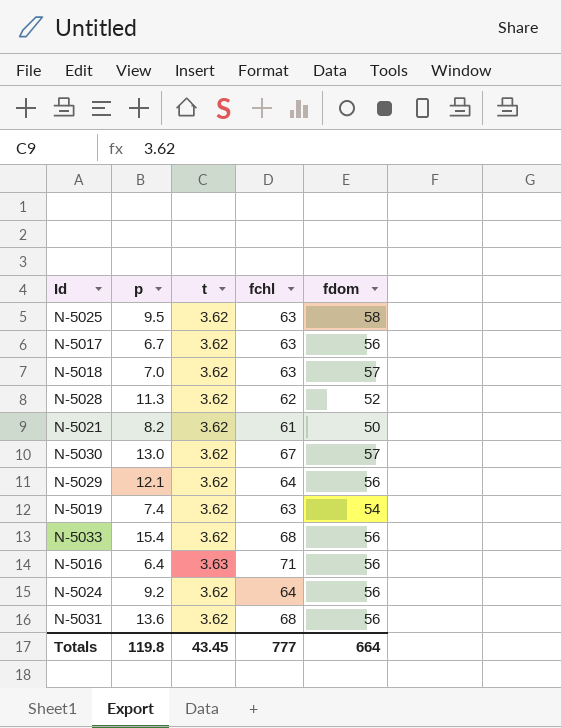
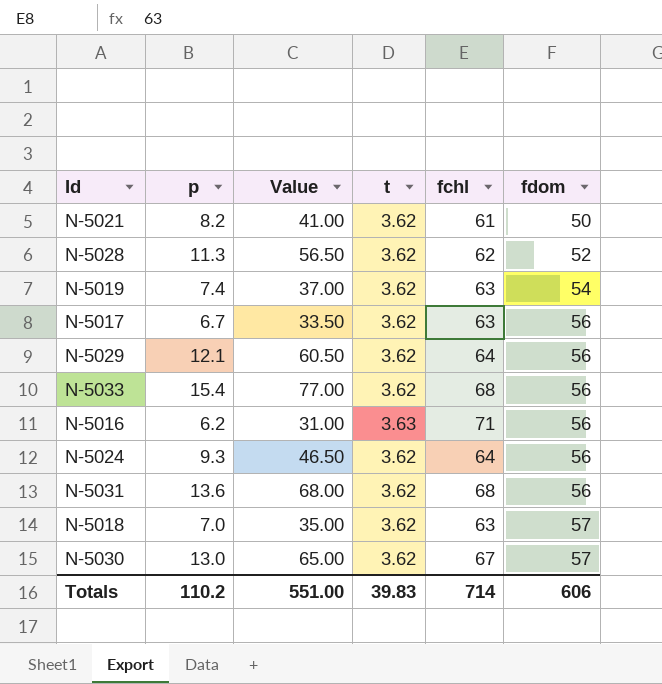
row order: none -> fdom ascending
column Value | formula: none -> [p] * 5
row N-5025: 9.5 | 3.62 | 63 | 58 -> none
N-5016 | p: 6.4 -> 6.2
N-5024 | p: 9.2 -> 9.3
Totals | p: 119.8 -> 110.2
Totals | t: 43.45 -> 39.83
Totals | fchl: 777 -> 714
Totals | fdom: 664 -> 606

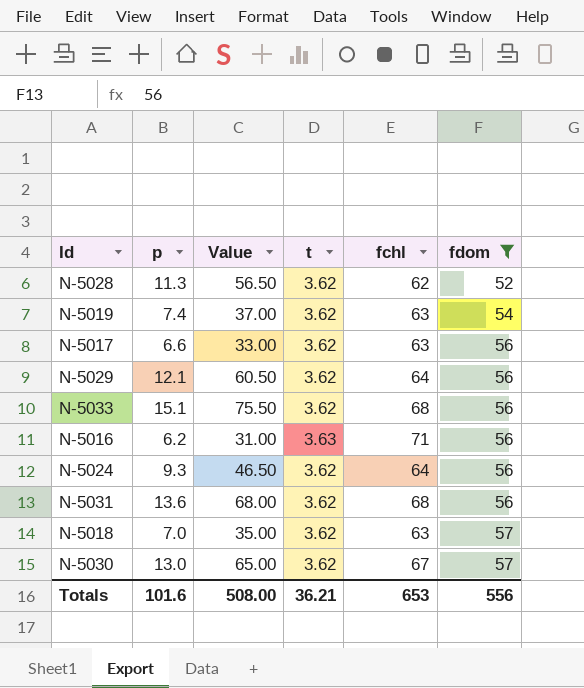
filter: none -> fdom != 50
N-5017 | p: 6.7 -> 6.6
N-5017 | Value: 33.50 -> 33.00
N-5033 | p: 15.4 -> 15.1
N-5033 | Value: 77.00 -> 75.50
Totals | p: 110.2 -> 101.6
Totals | Value: 551.00 -> 508.00
Totals | t: 39.83 -> 36.21
Totals | fchl: 714 -> 653
Totals | fdom: 606 -> 556

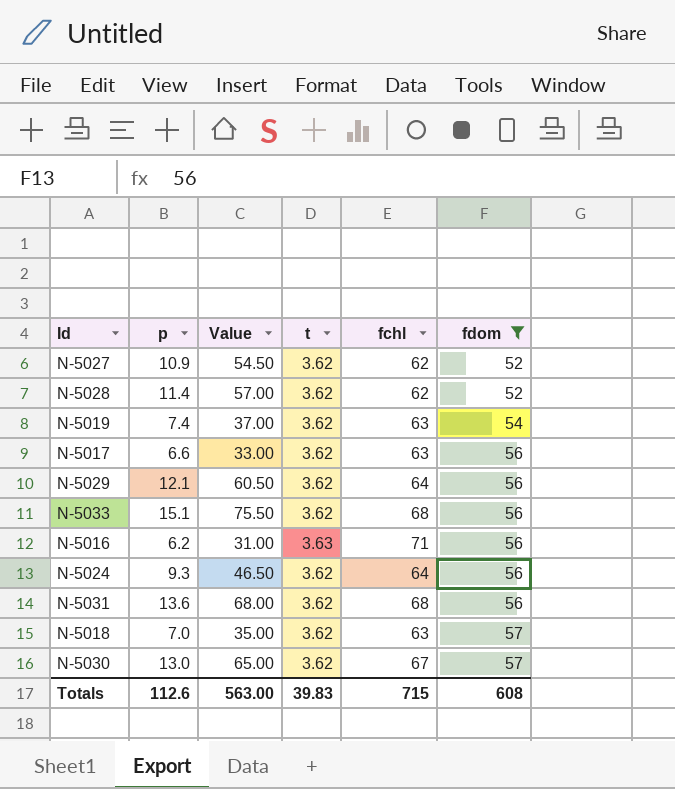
row N-5027: none -> 10.9 | 54.50 | 3.62 | 62 | 52
N-5028 | p: 11.3 -> 11.4
N-5028 | Value: 56.50 -> 57.00
Totals | p: 101.6 -> 112.6
Totals | Value: 508.00 -> 563.00
Totals | t: 36.21 -> 39.83
Totals | fchl: 653 -> 715
Totals | fdom: 556 -> 608

